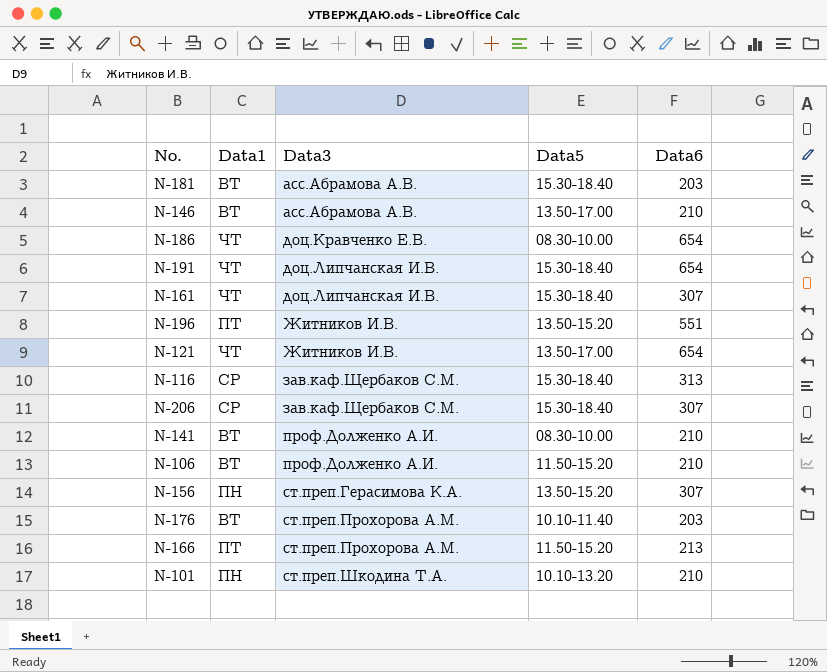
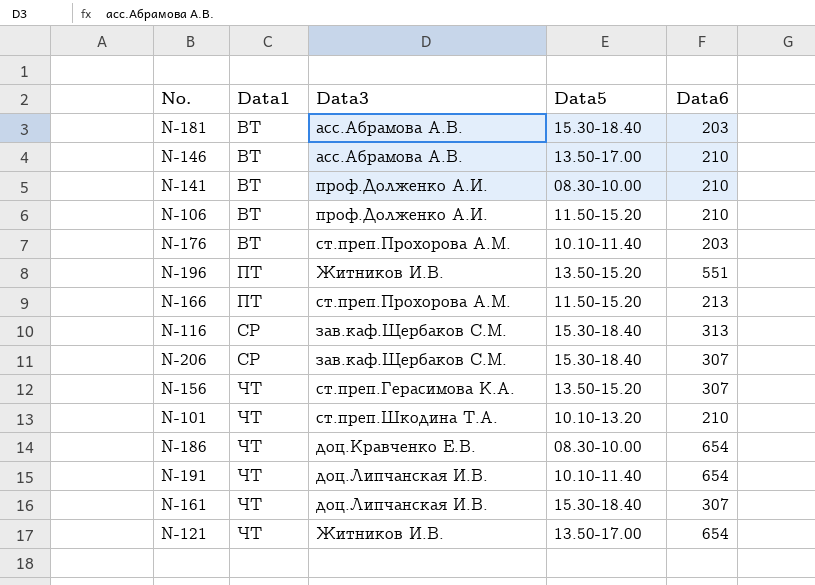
row order: Data3 ascending -> Data1 ascending
N-156 | Data1: ПН -> ЧТ
N-101 | Data1: ПН -> ЧТ
N-191 | Data5: 15.30-18.40 -> 10.10-11.40

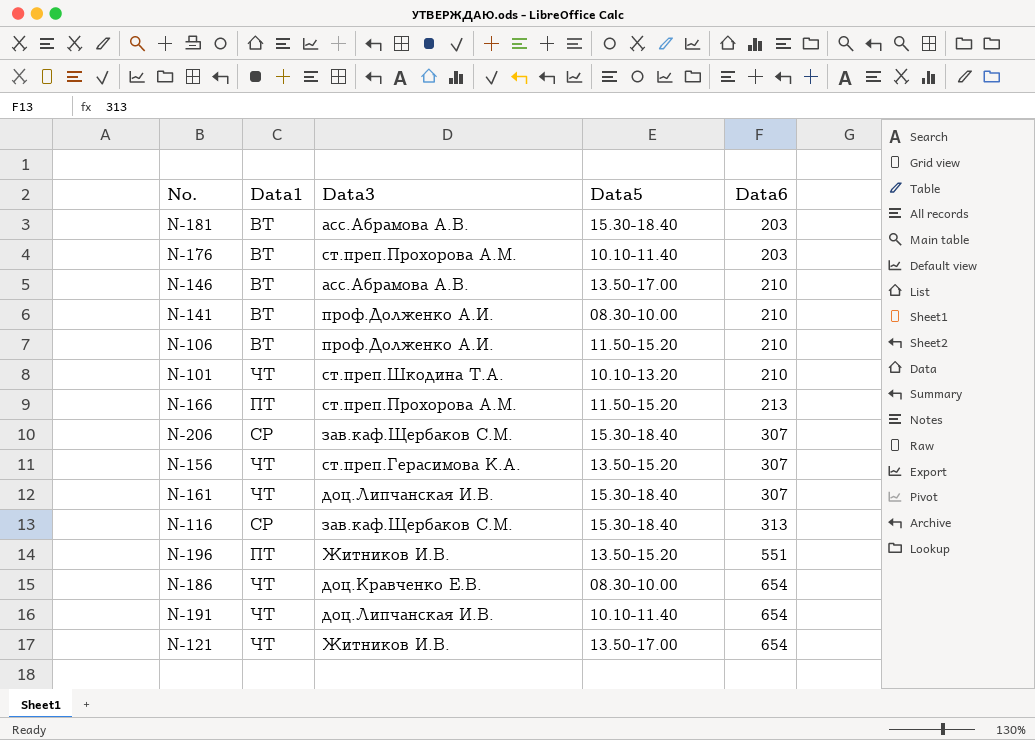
row order: Data1 ascending -> Data6 ascending

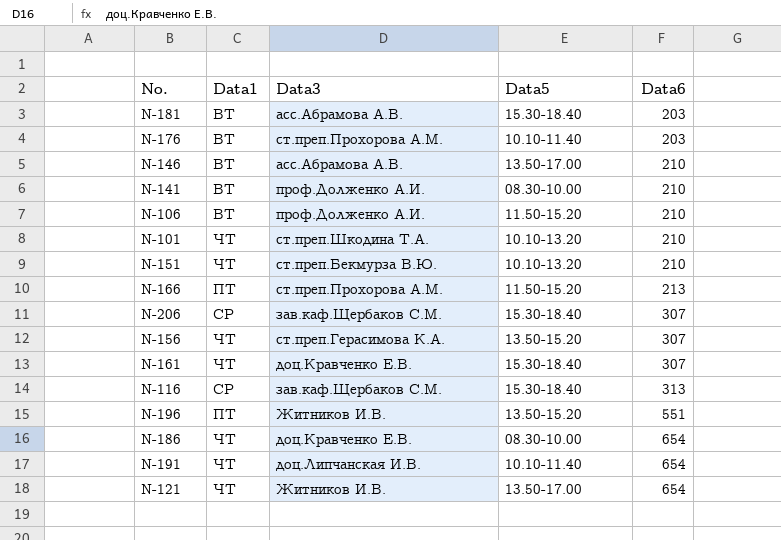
row N-151: none -> ЧТ | ст.преп.Бекмурза В.Ю. | 10.10-13.20 | 210
N-161 | Data3: доц.Липчанская И.В. -> доц.Кравченко Е.В.

